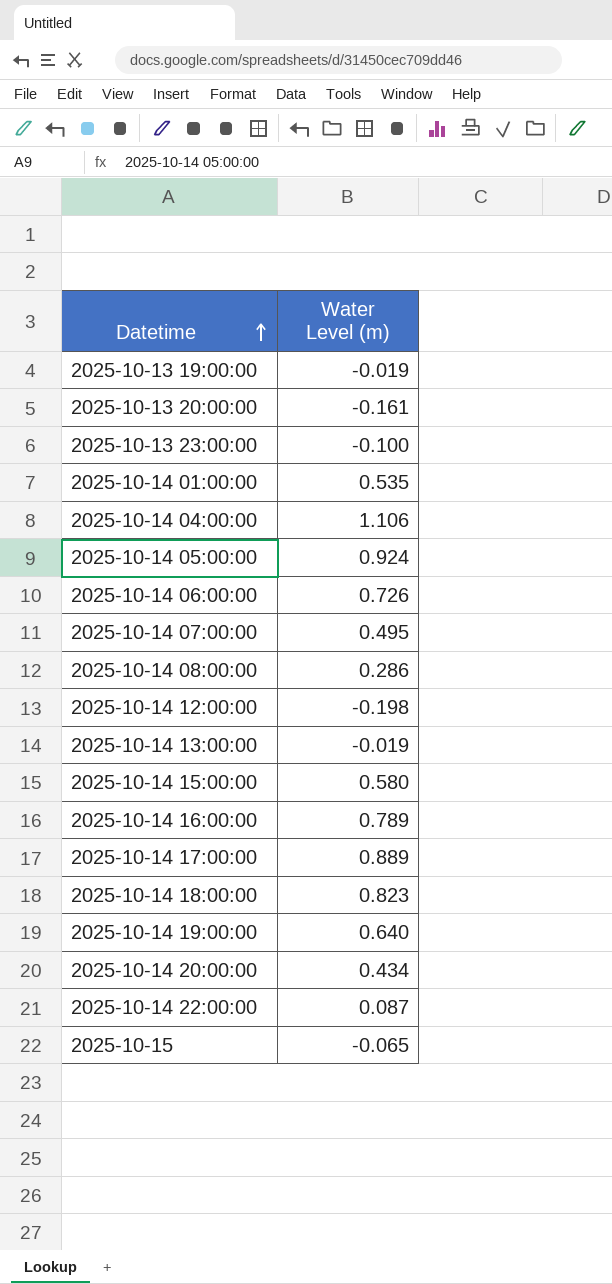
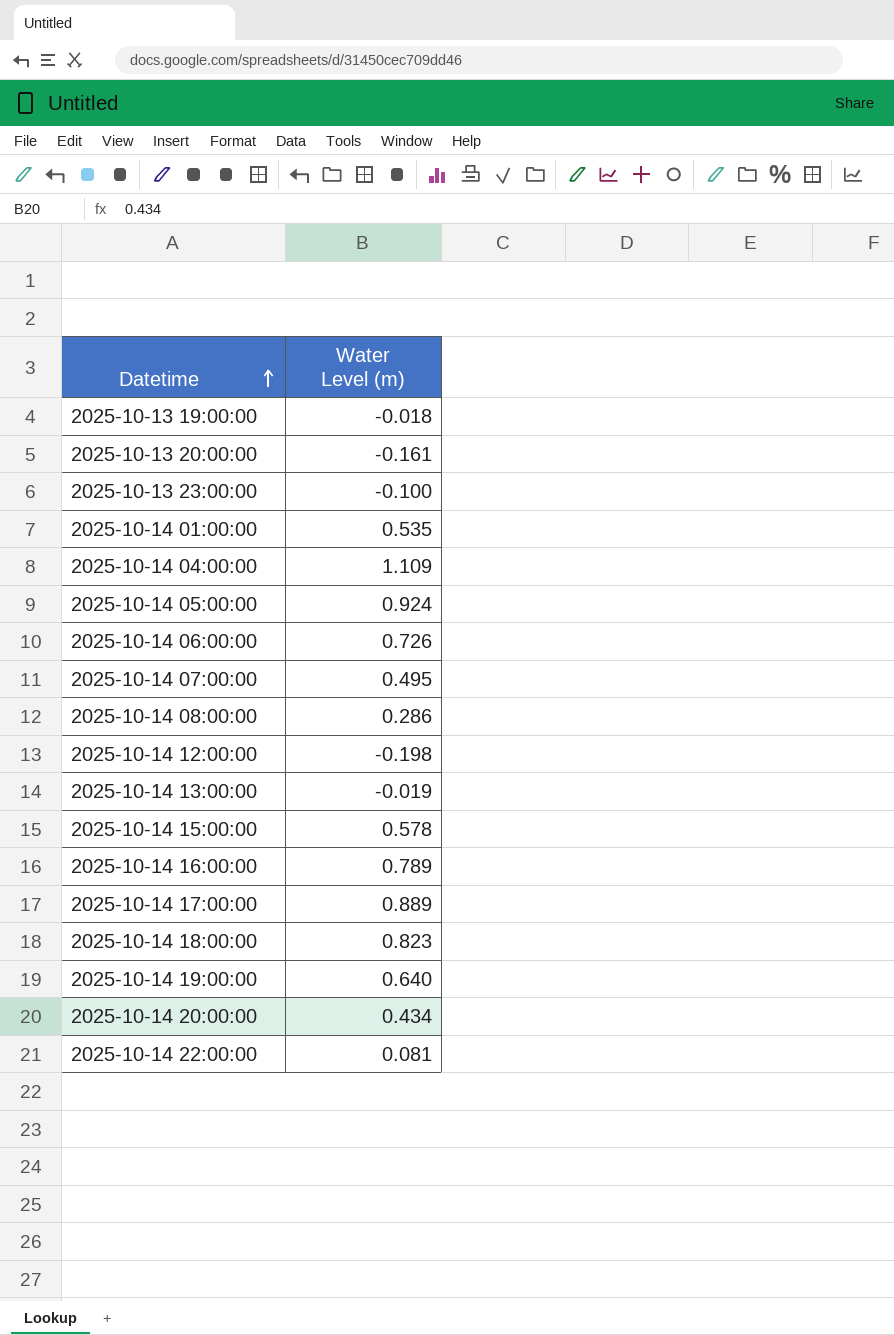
row 2025-10-15: -0.065 -> none
2025-10-13 19:00:00 | Water Level (m): -0.019 -> -0.018
2025-10-14 04:00:00 | Water Level (m): 1.106 -> 1.109
2025-10-14 15:00:00 | Water Level (m): 0.580 -> 0.578
2025-10-14 22:00:00 | Water Level (m): 0.087 -> 0.081

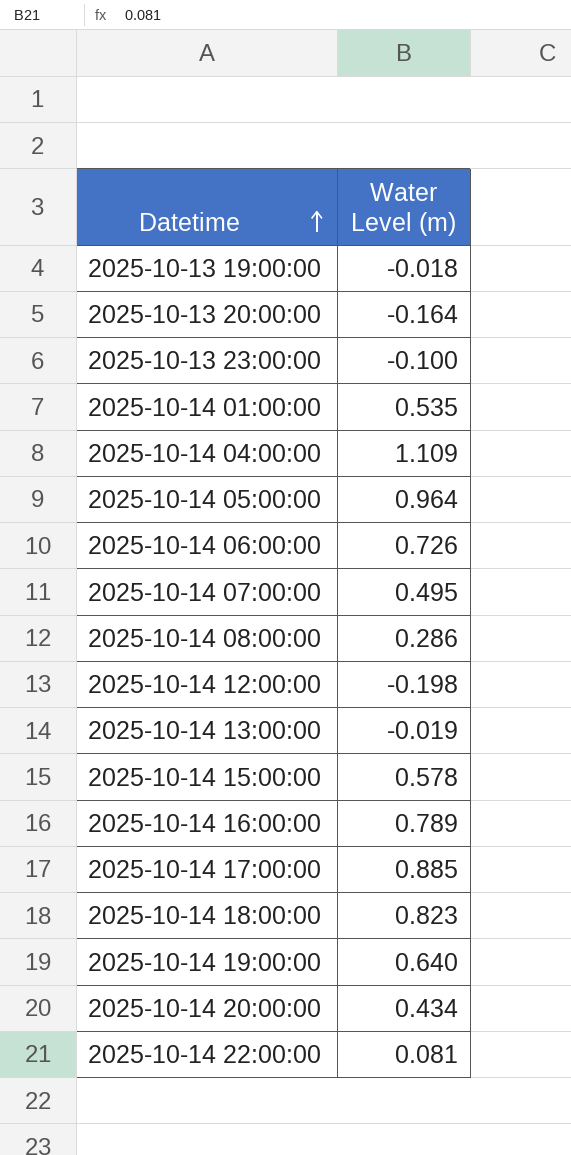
2025-10-13 20:00:00 | Water Level (m): -0.161 -> -0.164
2025-10-14 05:00:00 | Water Level (m): 0.924 -> 0.964
2025-10-14 17:00:00 | Water Level (m): 0.889 -> 0.885

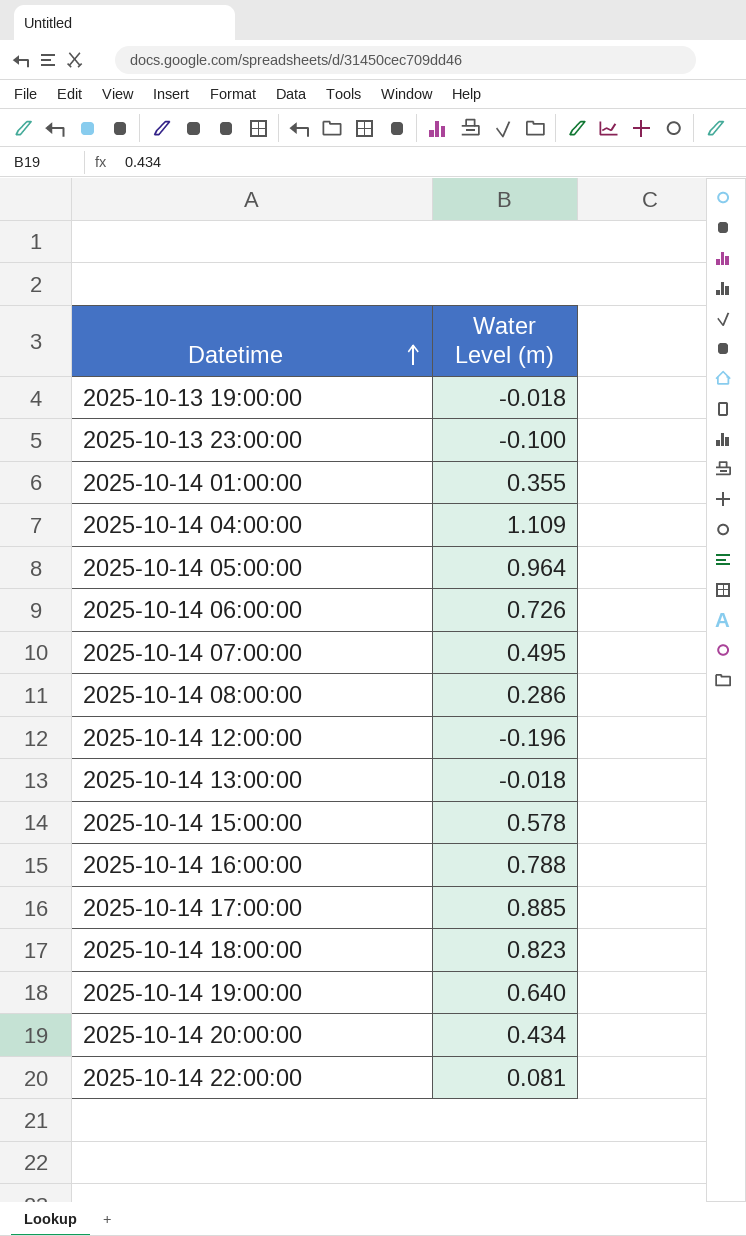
row 2025-10-13 20:00:00: -0.164 -> none
2025-10-14 01:00:00 | Water Level (m): 0.535 -> 0.355
2025-10-14 12:00:00 | Water Level (m): -0.198 -> -0.196
2025-10-14 13:00:00 | Water Level (m): -0.019 -> -0.018
2025-10-14 16:00:00 | Water Level (m): 0.789 -> 0.788

